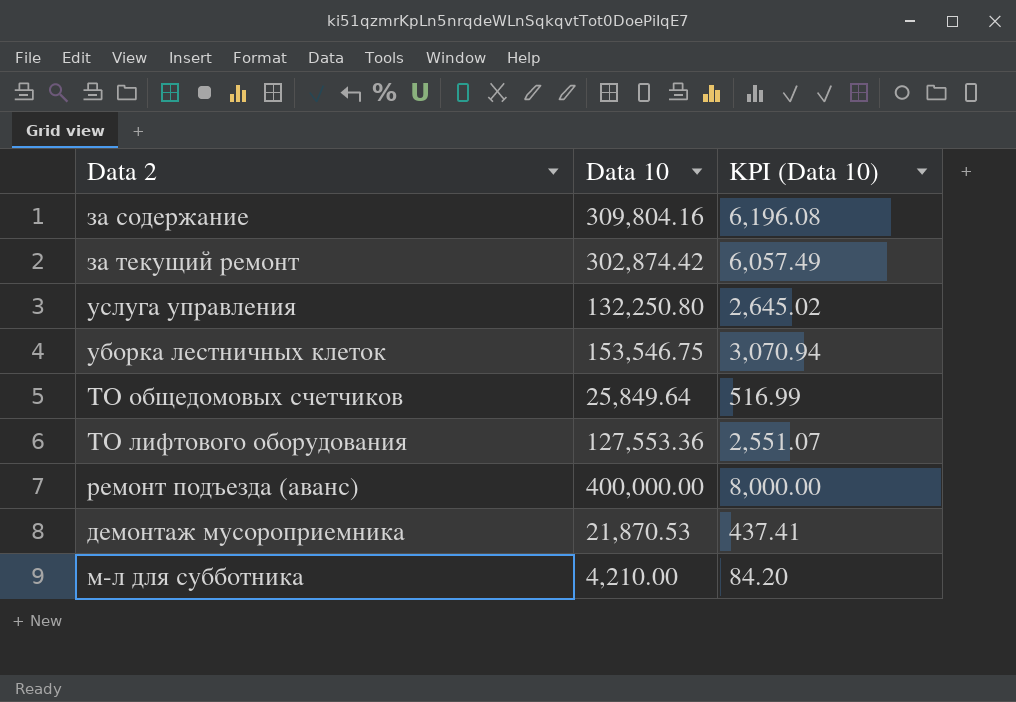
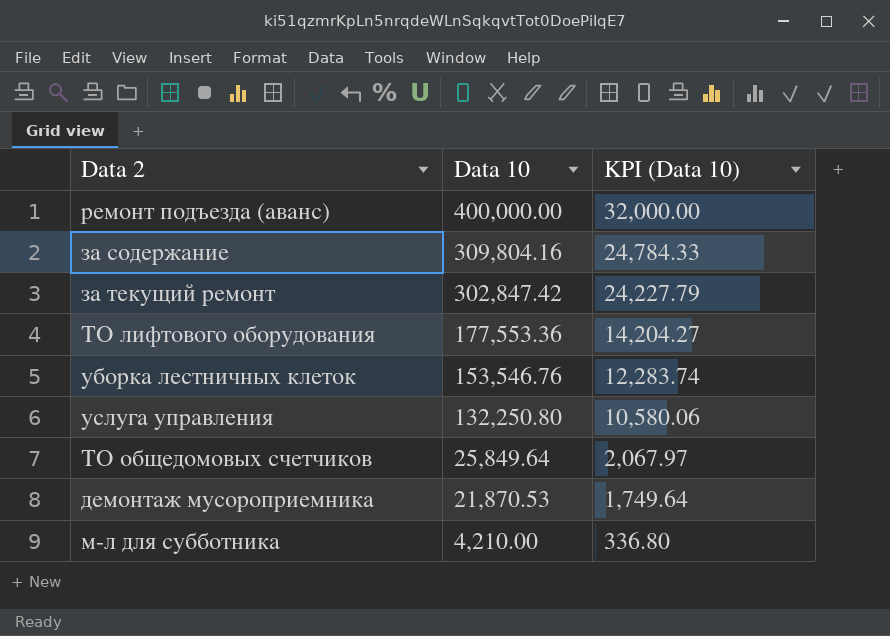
row order: none -> Data 10 descending
column KPI (Data 10) | formula: [Data 10] * 0.02 -> [Data 10] * 0.08
за текущий ремонт | Data 10: 302,874.42 -> 302,847.42
ТО лифтового оборудования | Data 10: 127,553.36 -> 177,553.36
уборка лестничных клеток | Data 10: 153,546.75 -> 153,546.76

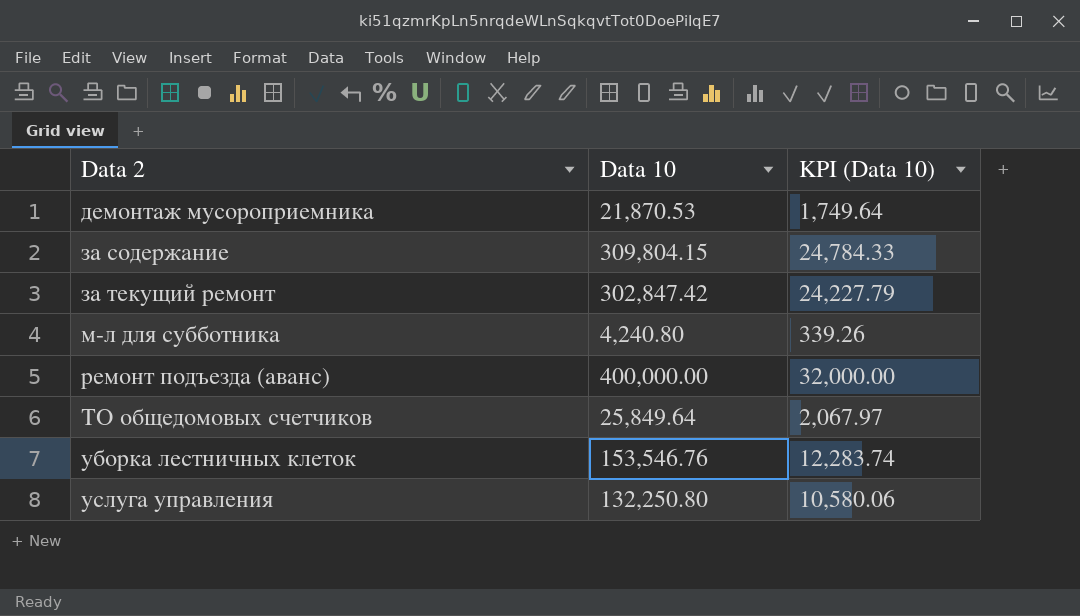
row order: Data 10 descending -> Data 2 ascending
row ТО лифтового оборудования: 177,553.36 | 14,204.27 -> none
за содержание | Data 10: 309,804.16 -> 309,804.15
м-л для субботника | Data 10: 4,210.00 -> 4,240.80
м-л для субботника | KPI (Data 10): 336.80 -> 339.26

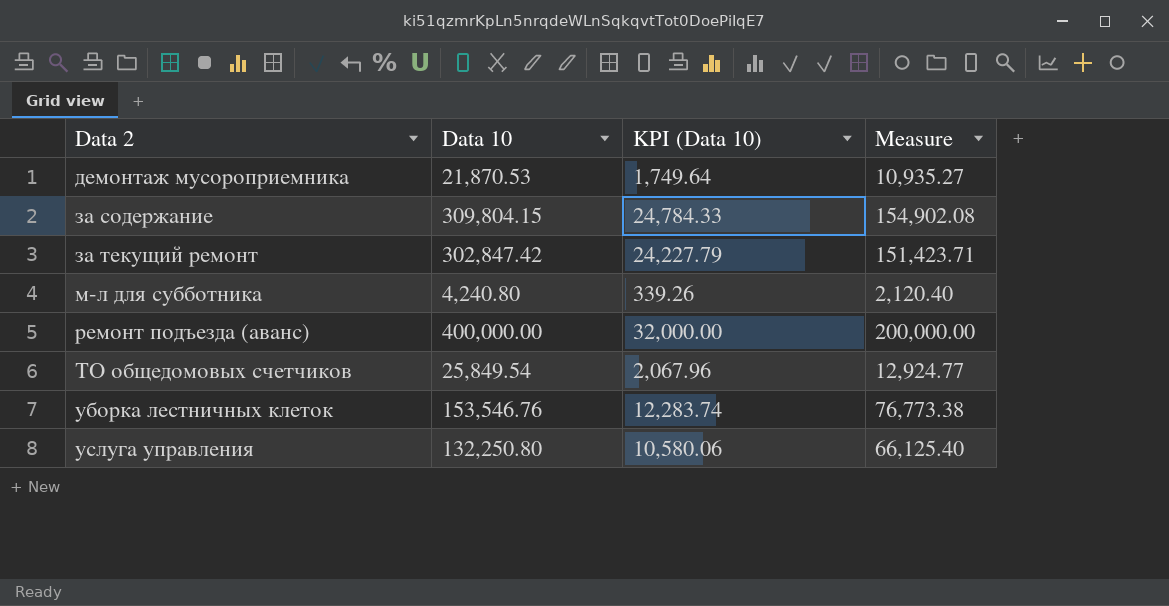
column Measure | formula: none -> [Data 10] * 0.5
ТО общедомовых счетчиков | Data 10: 25,849.64 -> 25,849.54
ТО общедомовых счетчиков | KPI (Data 10): 2,067.97 -> 2,067.96

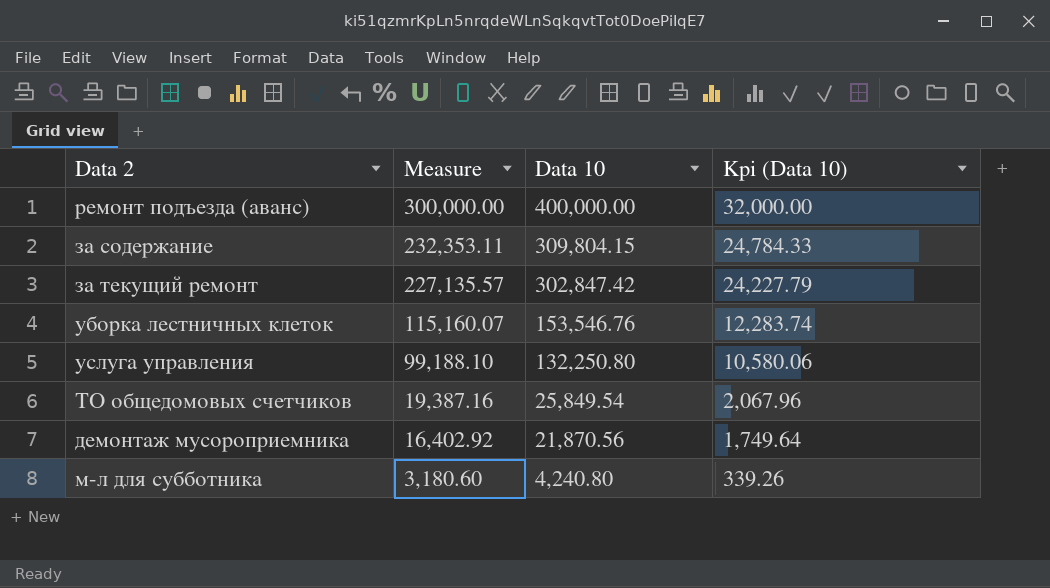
row order: Data 2 ascending -> Measure descending
column Measure | formula: [Data 10] * 0.5 -> [Data 10] * 0.75
column Measure | position: 4 -> 2
column name: KPI (Data 10) -> Kpi (Data 10)
демонтаж мусороприемника | Data 10: 21,870.53 -> 21,870.56

